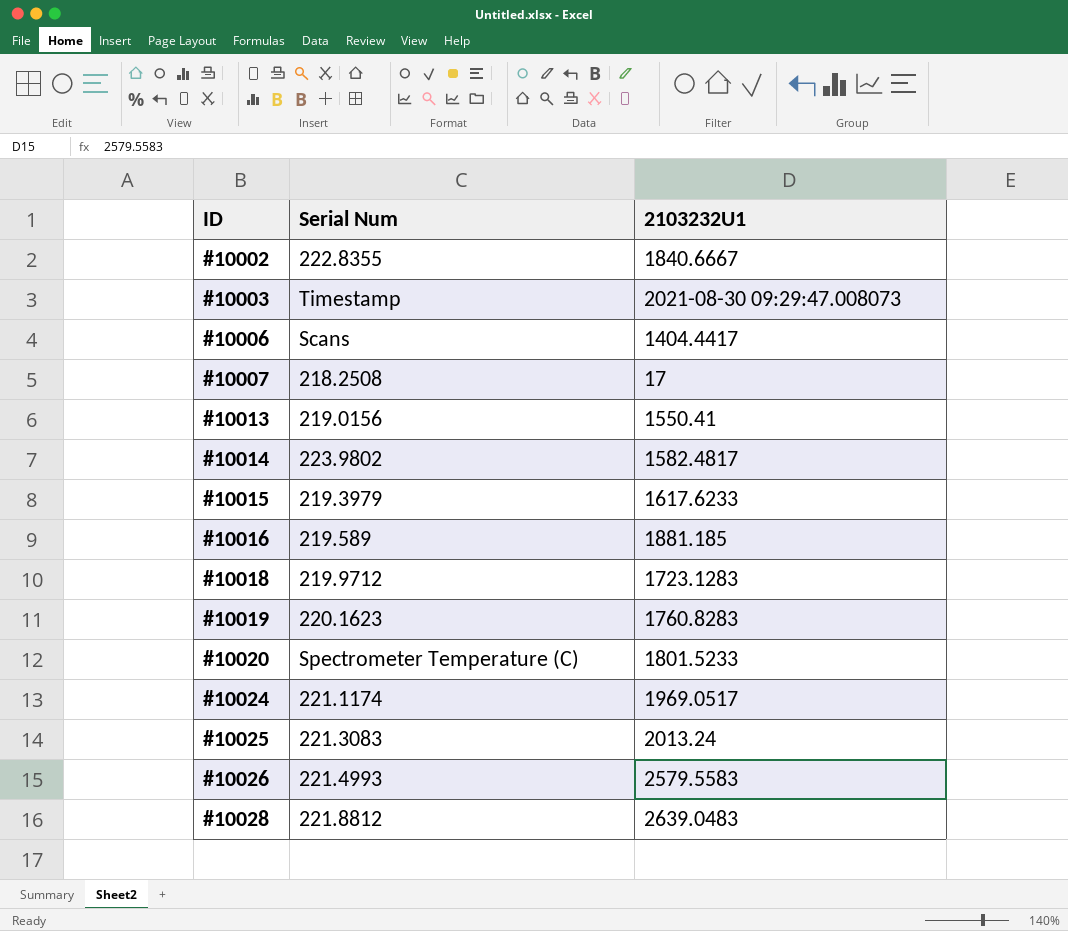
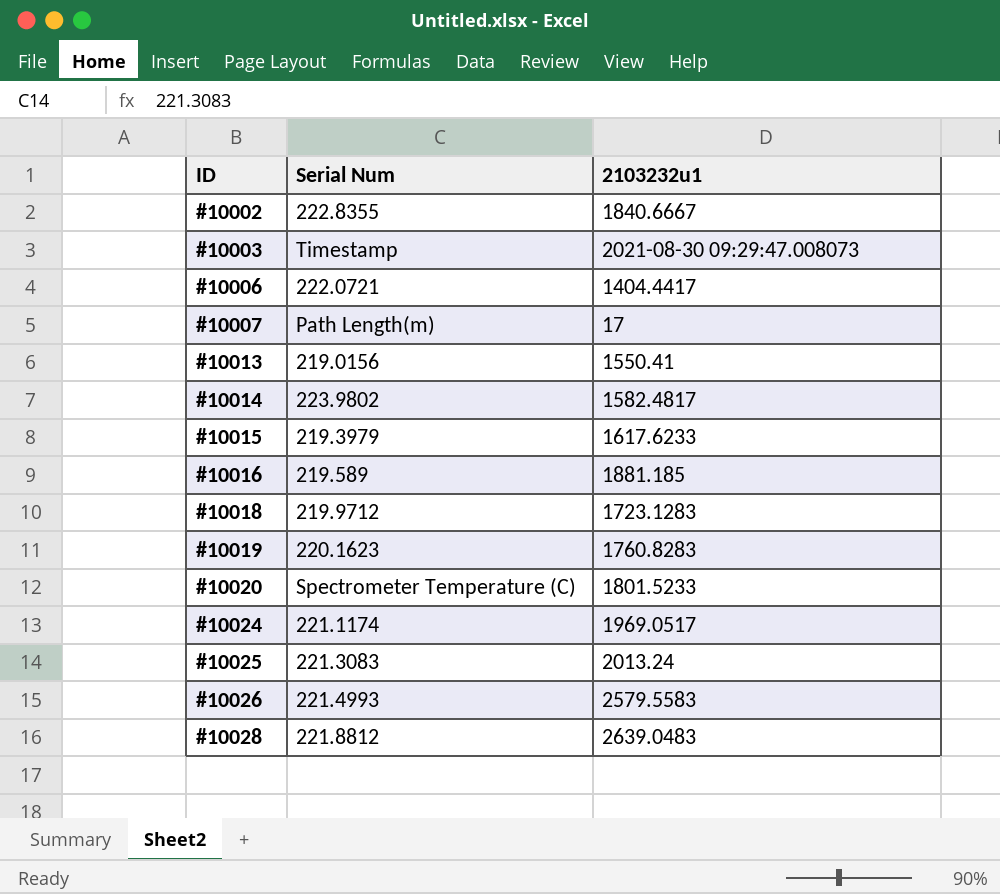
column name: 2103232U1 -> 2103232u1
#10006 | Serial Num: Scans -> 222.0721
#10007 | Serial Num: 218.2508 -> Path Length(m)

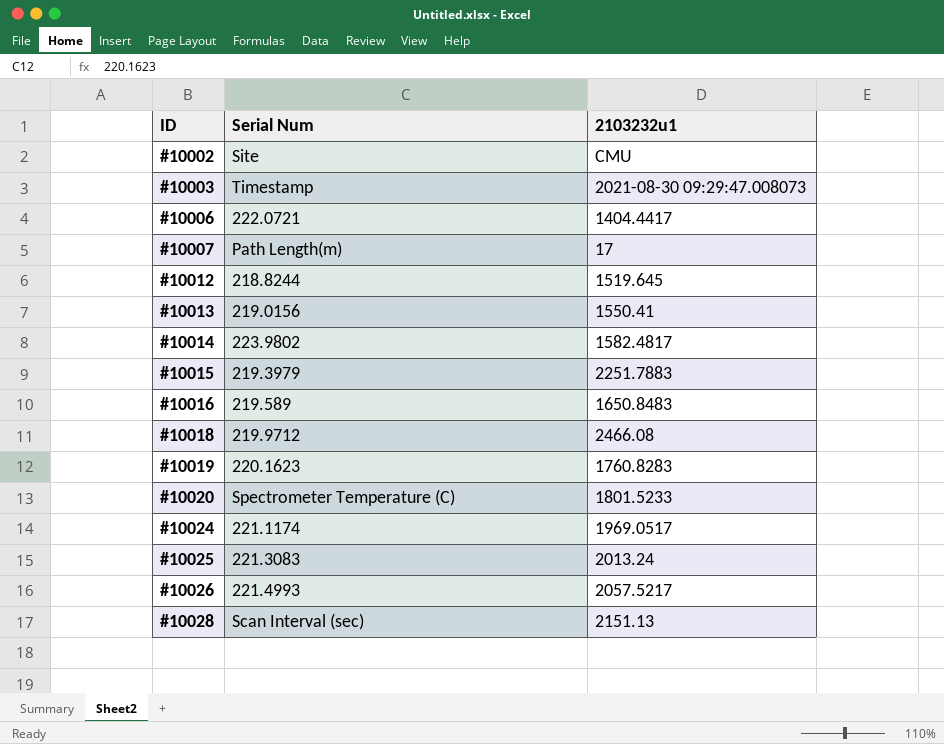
#10002 | Serial Num: 222.8355 -> Site
#10002 | 2103232u1: 1840.6667 -> CMU
row #10012: none -> 218.8244 | 1519.645
#10015 | 2103232u1: 1617.6233 -> 2251.7883
#10016 | 2103232u1: 1881.185 -> 1650.8483
#10018 | 2103232u1: 1723.1283 -> 2466.08
#10026 | 2103232u1: 2579.5583 -> 2057.5217
#10028 | Serial Num: 221.8812 -> Scan Interval (sec)
#10028 | 2103232u1: 2639.0483 -> 2151.13

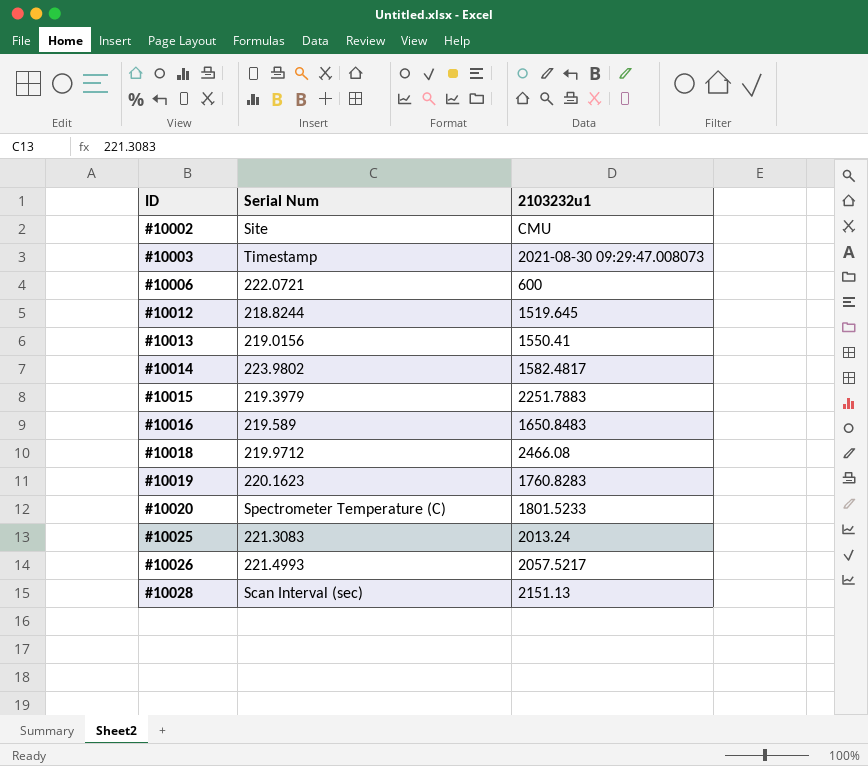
row #10007: Path Length(m) | 17 -> none
row #10024: 221.1174 | 1969.0517 -> none
#10006 | 2103232u1: 1404.4417 -> 600

